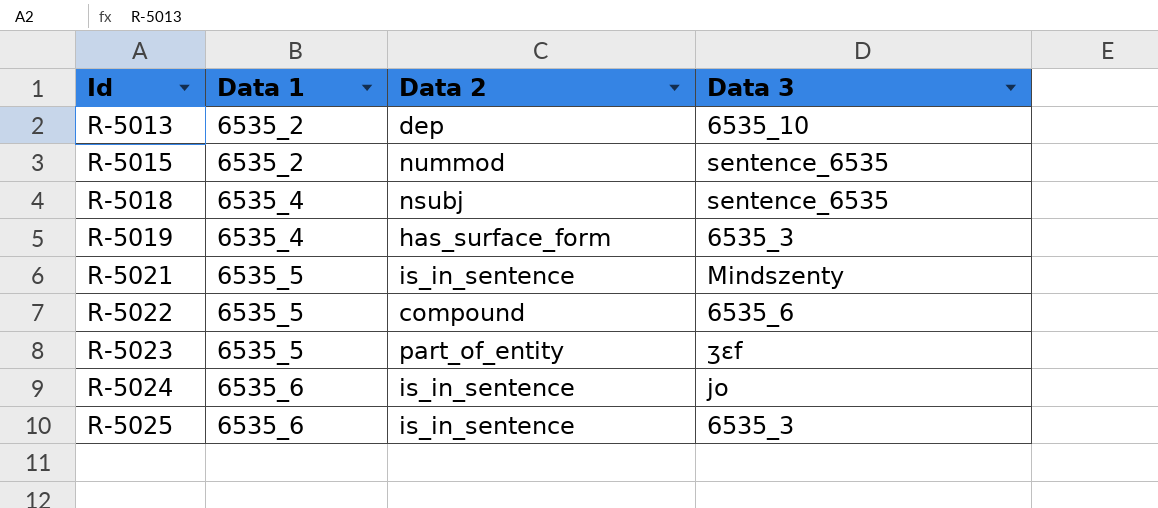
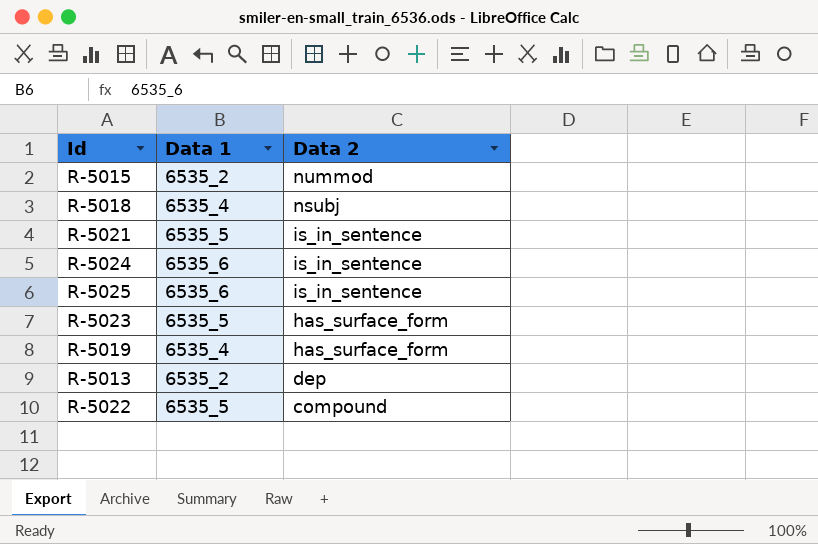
row order: Id ascending -> Data 2 descending
column Data 3 | position: 4 -> none
R-5023 | Data 2: part_of_entity -> has_surface_form

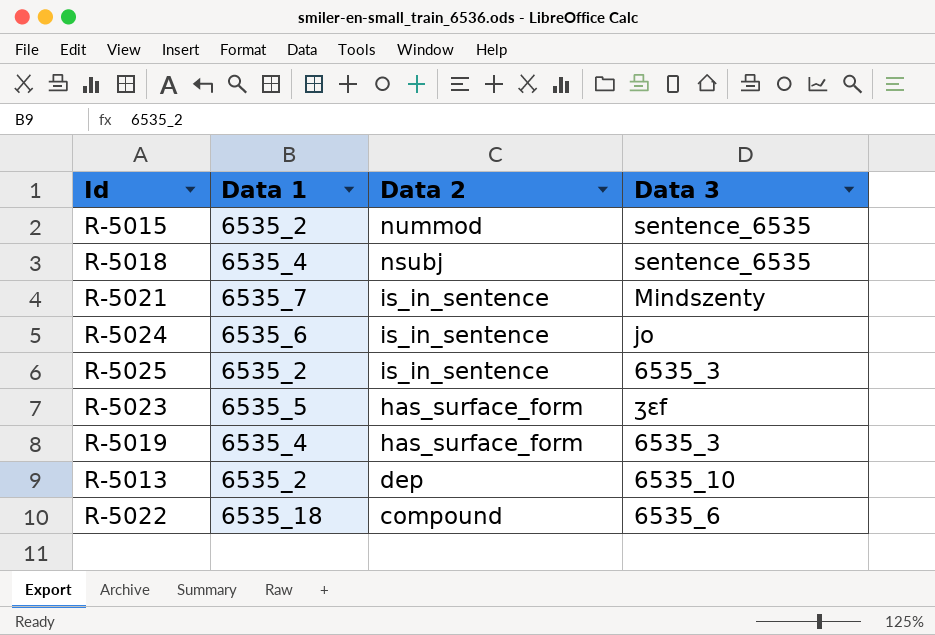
column Data 3 | position: none -> 4
R-5021 | Data 1: 6535_5 -> 6535_7
R-5025 | Data 1: 6535_6 -> 6535_2
R-5022 | Data 1: 6535_5 -> 6535_18

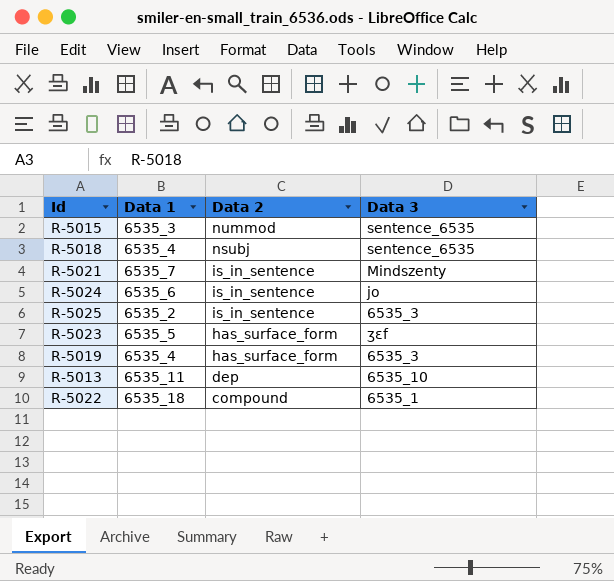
R-5015 | Data 1: 6535_2 -> 6535_3
R-5013 | Data 1: 6535_2 -> 6535_11
R-5022 | Data 3: 6535_6 -> 6535_1

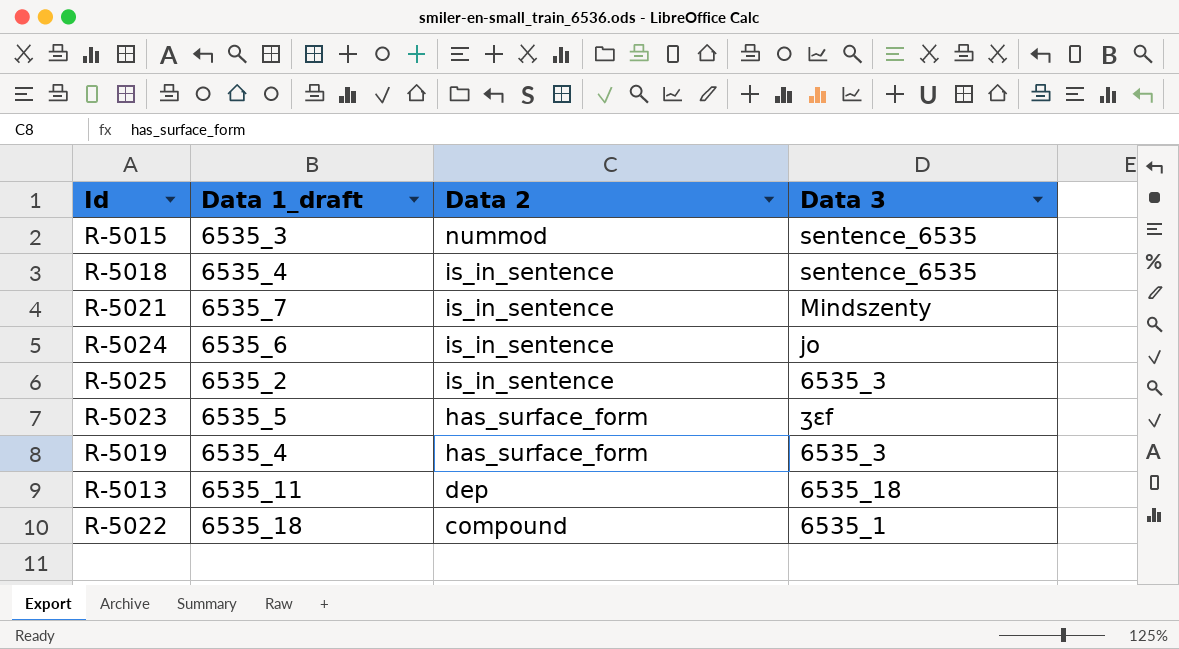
column name: Data 1 -> Data 1_draft
R-5018 | Data 2: nsubj -> is_in_sentence
R-5013 | Data 3: 6535_10 -> 6535_18

